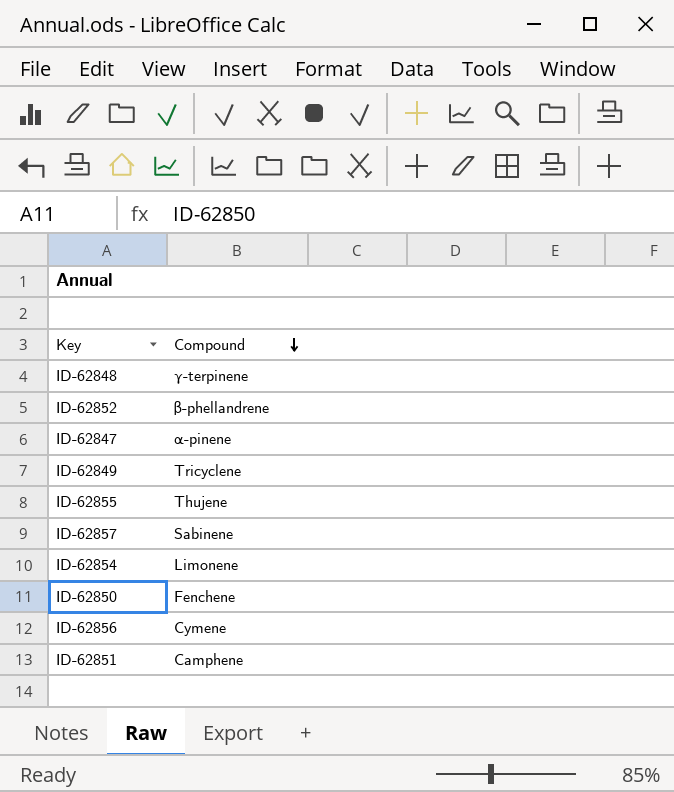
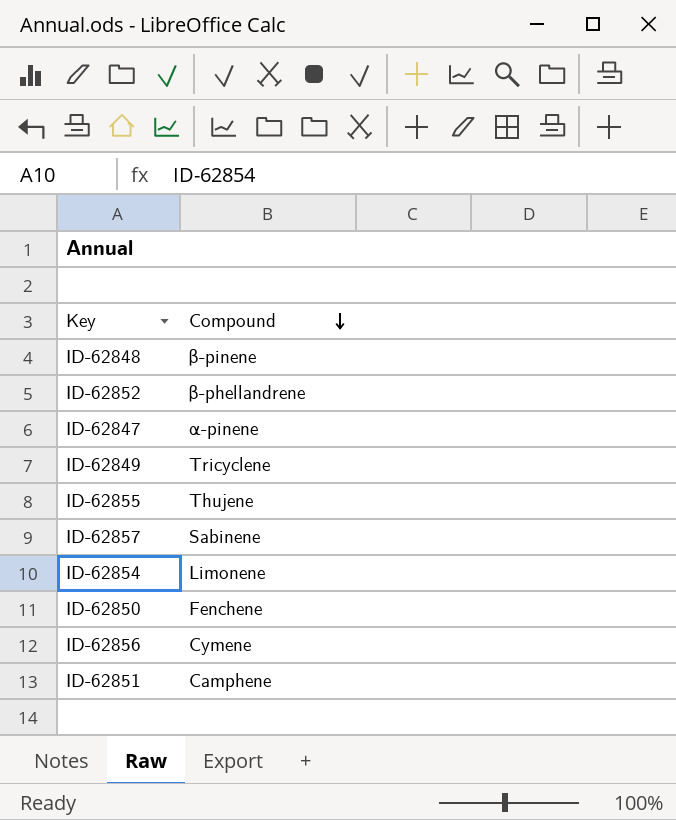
ID-62848 | Compound: γ-terpinene -> β-pinene

